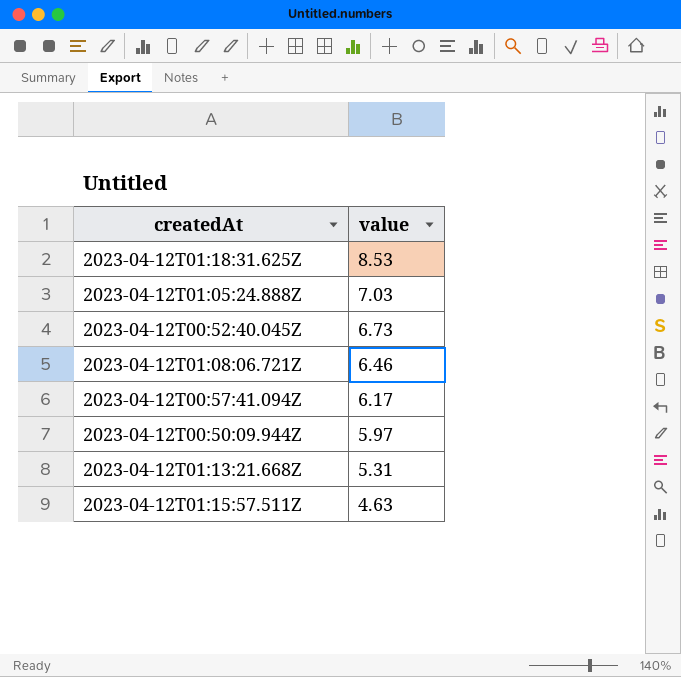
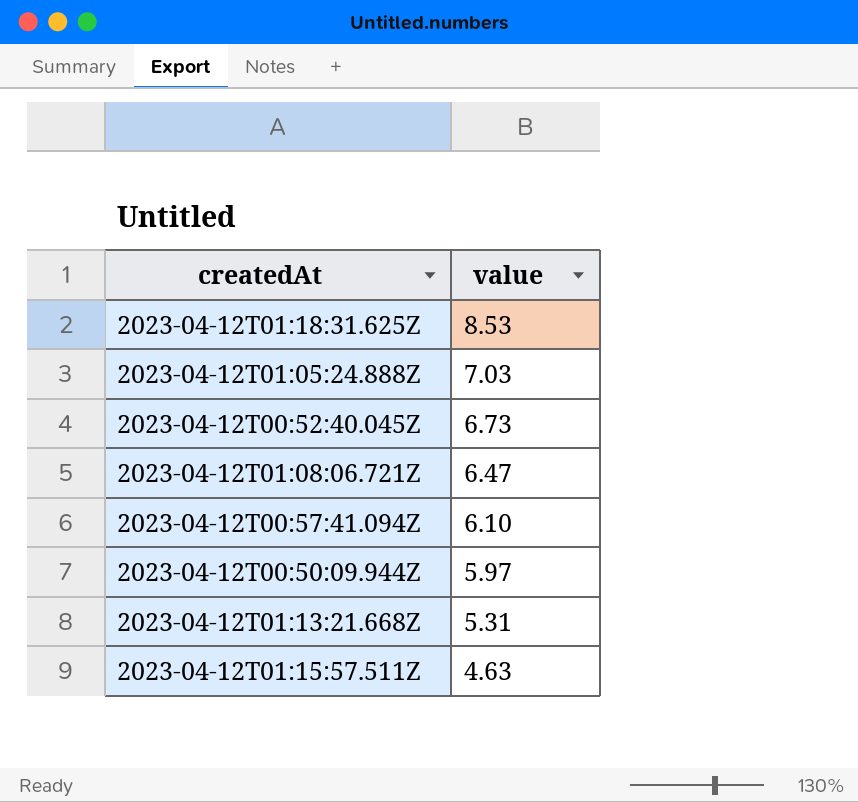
2023-04-12T01:08:06.721Z | value: 6.46 -> 6.47
2023-04-12T00:57:41.094Z | value: 6.17 -> 6.10

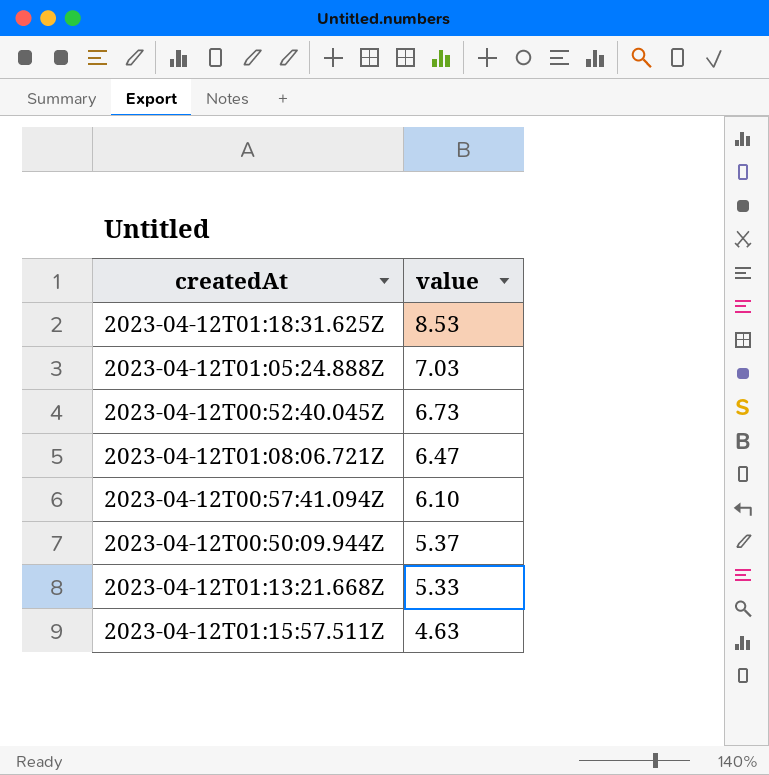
2023-04-12T00:50:09.944Z | value: 5.97 -> 5.37
2023-04-12T01:13:21.668Z | value: 5.31 -> 5.33

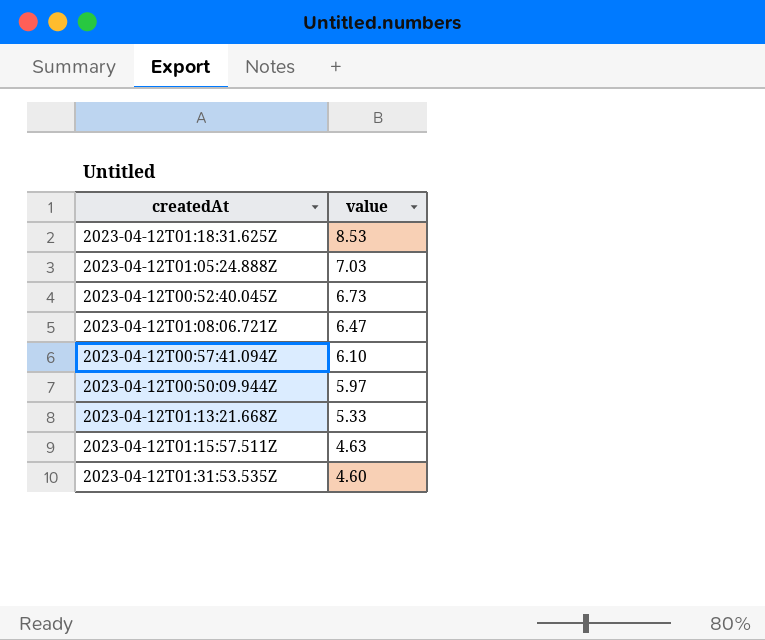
2023-04-12T00:50:09.944Z | value: 5.37 -> 5.97
row 2023-04-12T01:31:53.535Z: none -> 4.60

